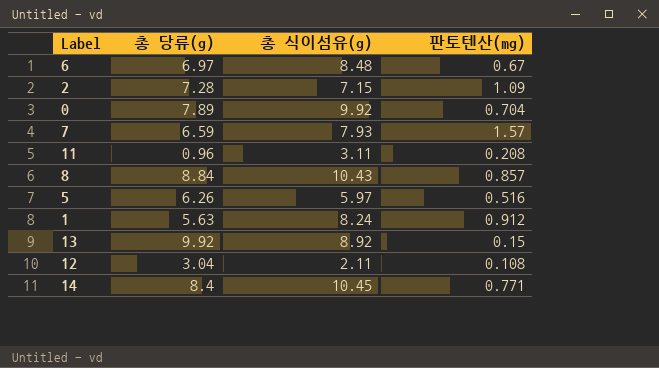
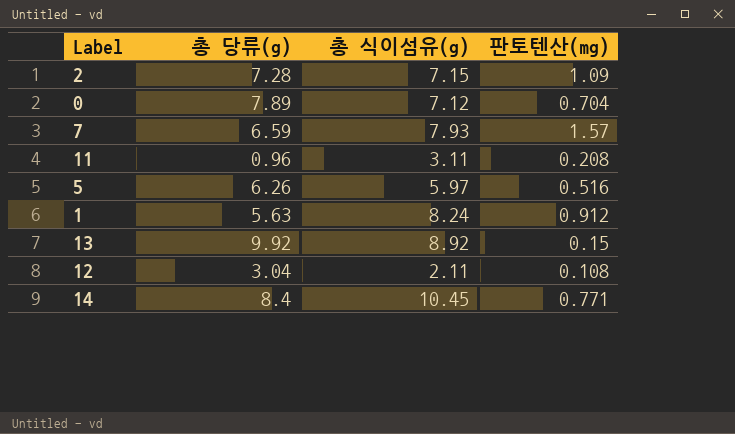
row 6: 6.97 | 8.48 | 0.67 -> none
row 8: 8.84 | 10.43 | 0.857 -> none
0 | 총 식이섬유(g): 9.92 -> 7.12

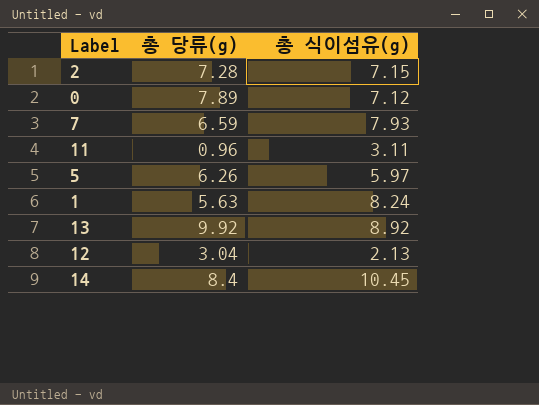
column 판토텐산(mg) | position: 4 -> none
12 | 총 식이섬유(g): 2.11 -> 2.13

